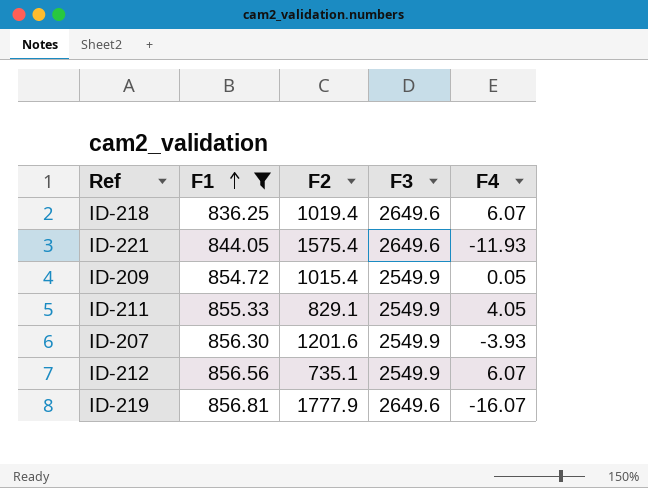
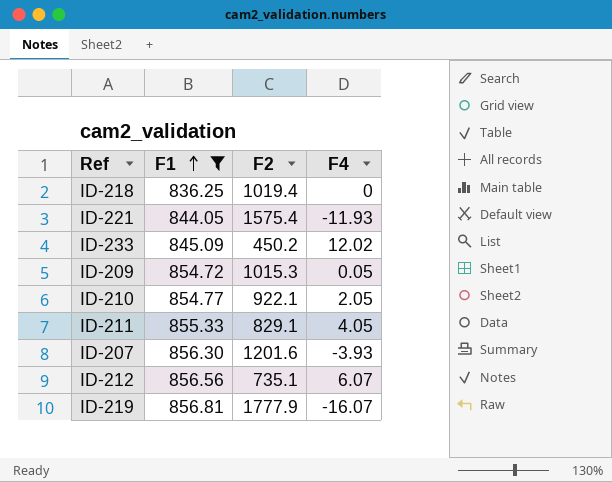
column F3 | position: 4 -> none
ID-218 | F4: 6.07 -> 0
row ID-233: none -> 845.09 | 450.2 | 12.02
ID-209 | F2: 1015.4 -> 1015.3
row ID-210: none -> 854.77 | 922.1 | 2.05

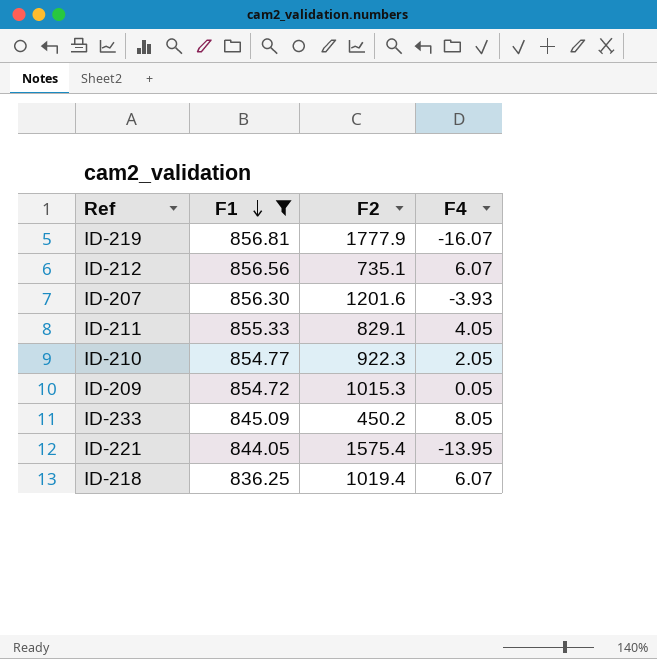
row order: F1 ascending -> F1 descending
ID-210 | F2: 922.1 -> 922.3
ID-233 | F4: 12.02 -> 8.05
ID-221 | F4: -11.93 -> -13.95
ID-218 | F4: 0 -> 6.07

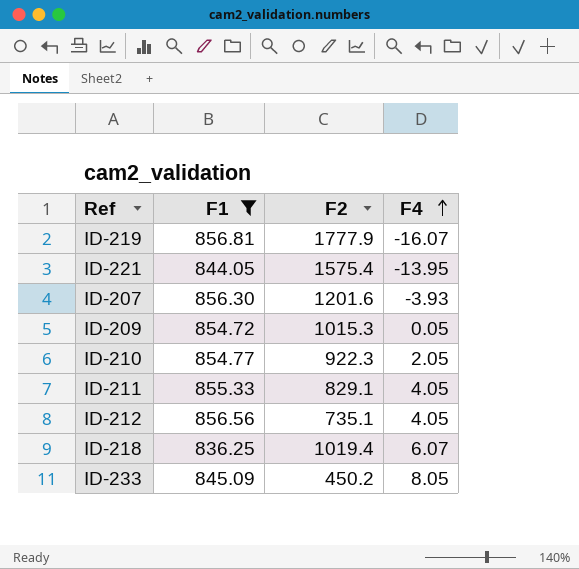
row order: F1 descending -> F4 ascending
ID-212 | F4: 6.07 -> 4.05

